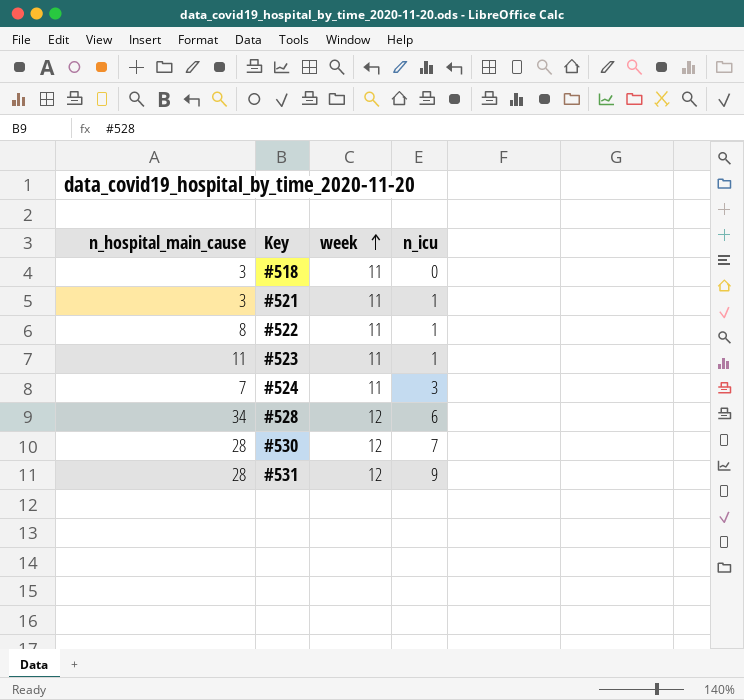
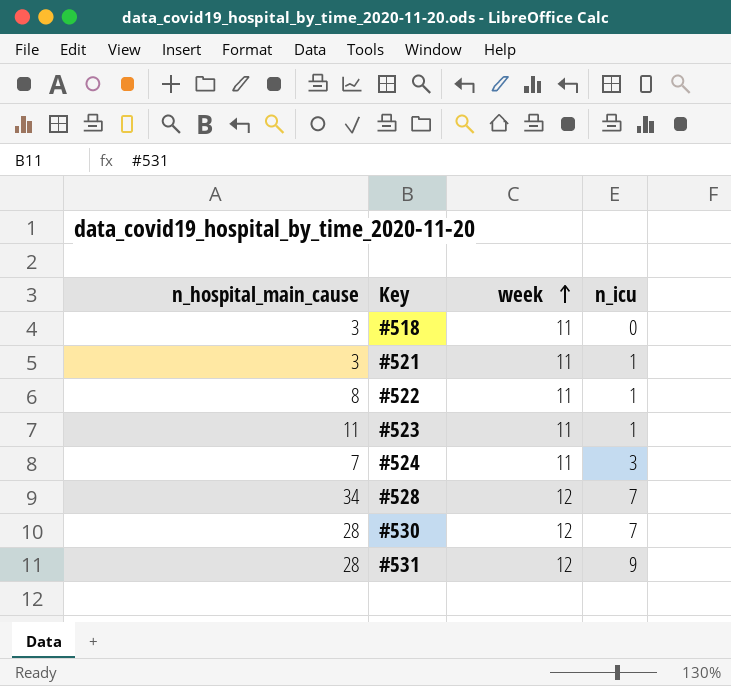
#528 | n_icu: 6 -> 7

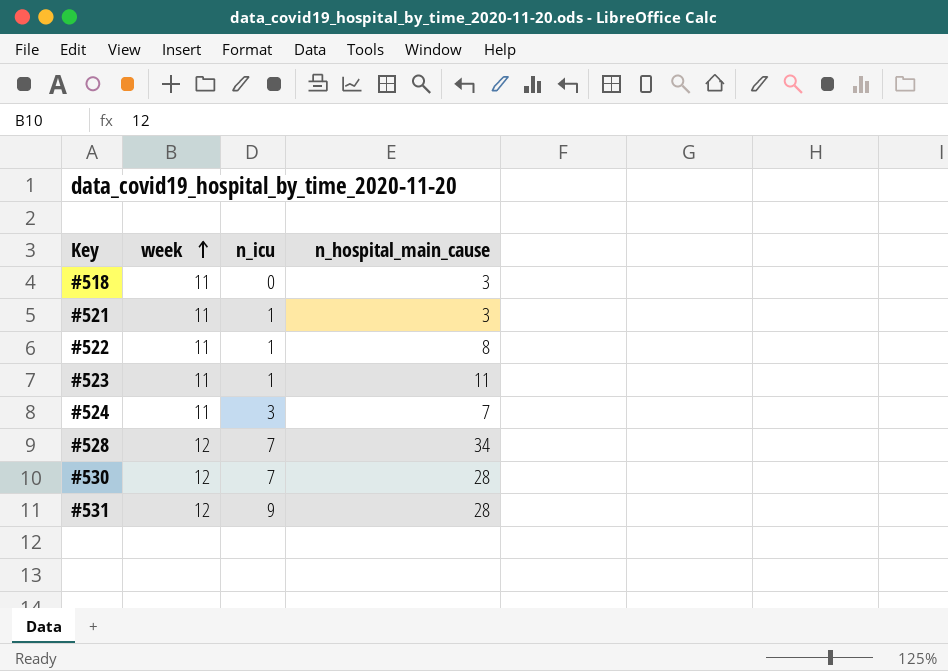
column n_hospital_main_cause | position: 1 -> 4

